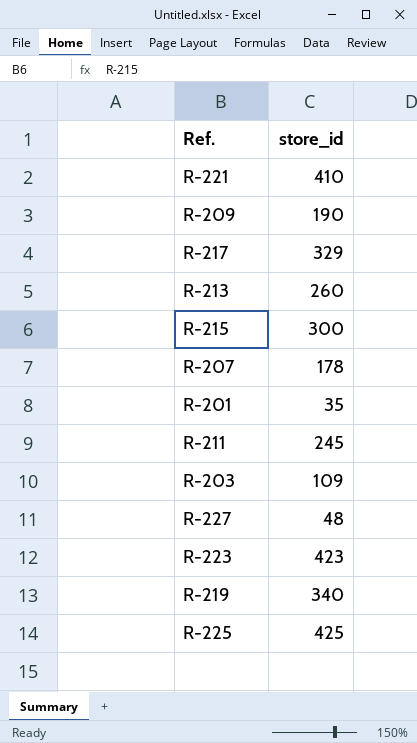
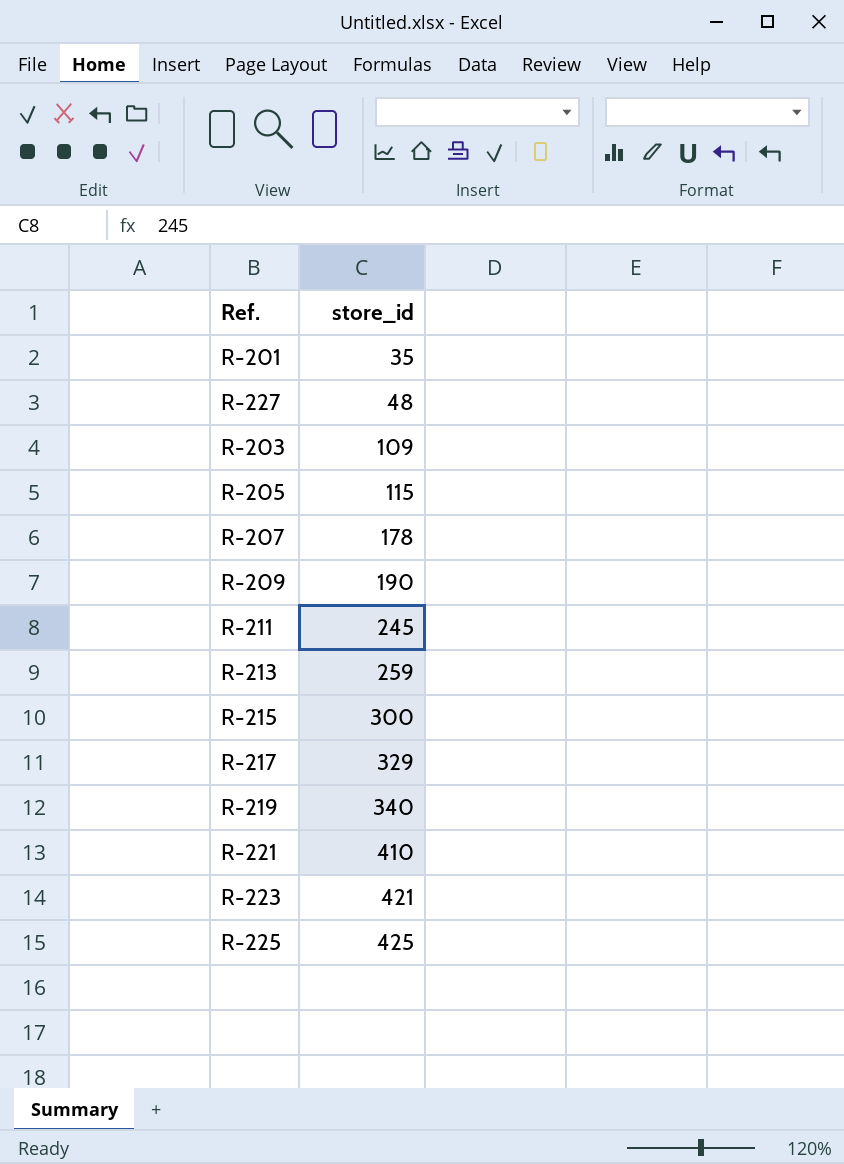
row order: none -> store_id ascending
row R-205: none -> 115
R-213 | store_id: 260 -> 259
R-223 | store_id: 423 -> 421

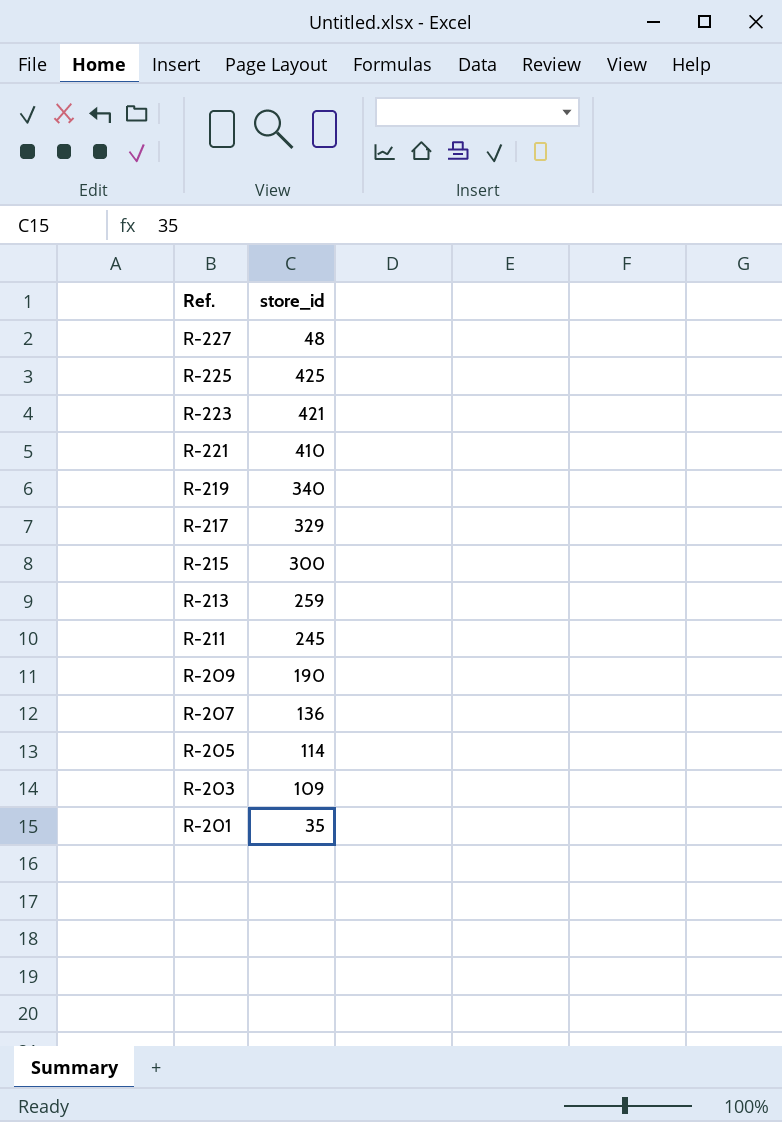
row order: store_id ascending -> Ref. descending
R-207 | store_id: 178 -> 136
R-205 | store_id: 115 -> 114

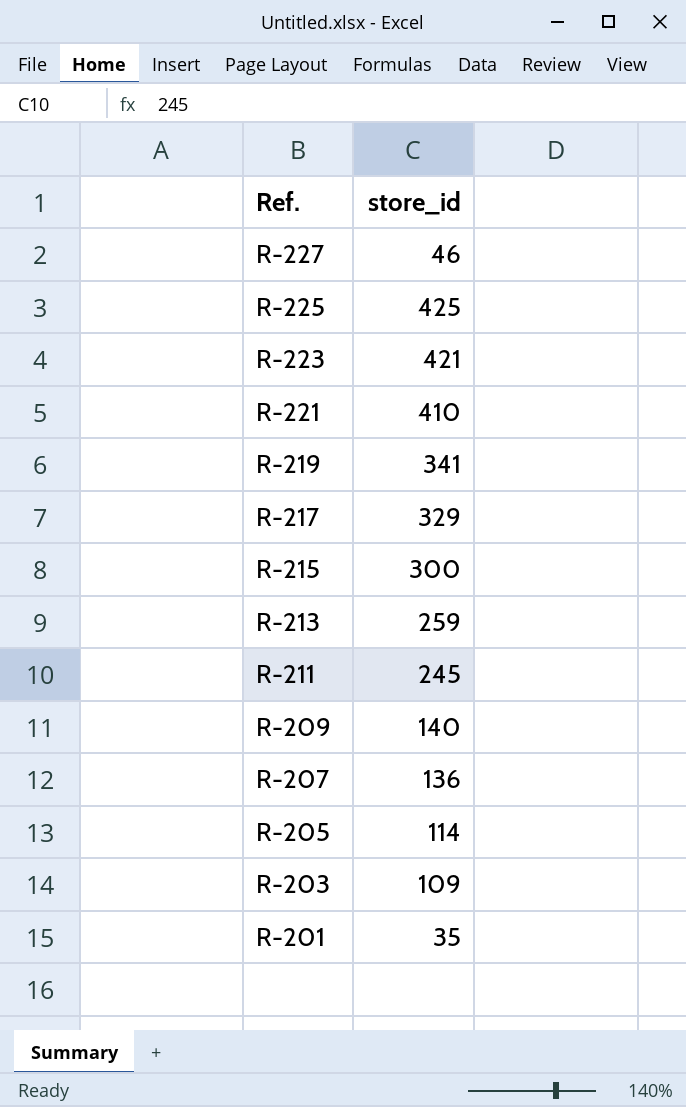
R-227 | store_id: 48 -> 46
R-219 | store_id: 340 -> 341
R-209 | store_id: 190 -> 140

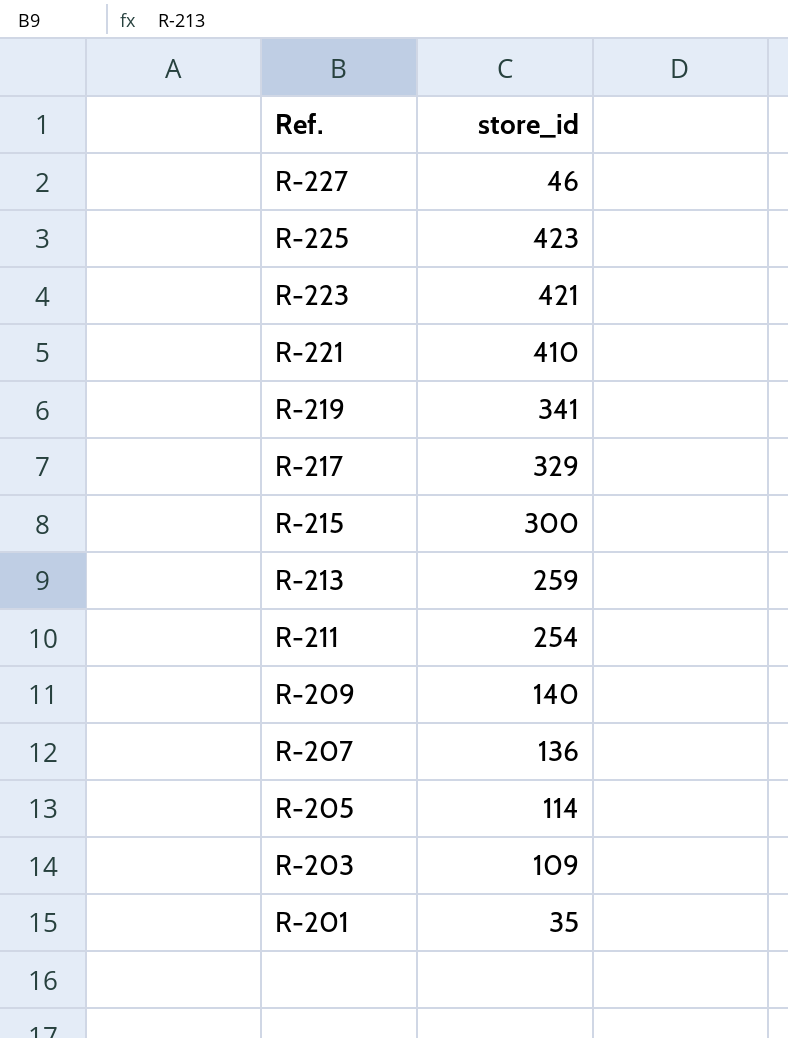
R-225 | store_id: 425 -> 423
R-211 | store_id: 245 -> 254

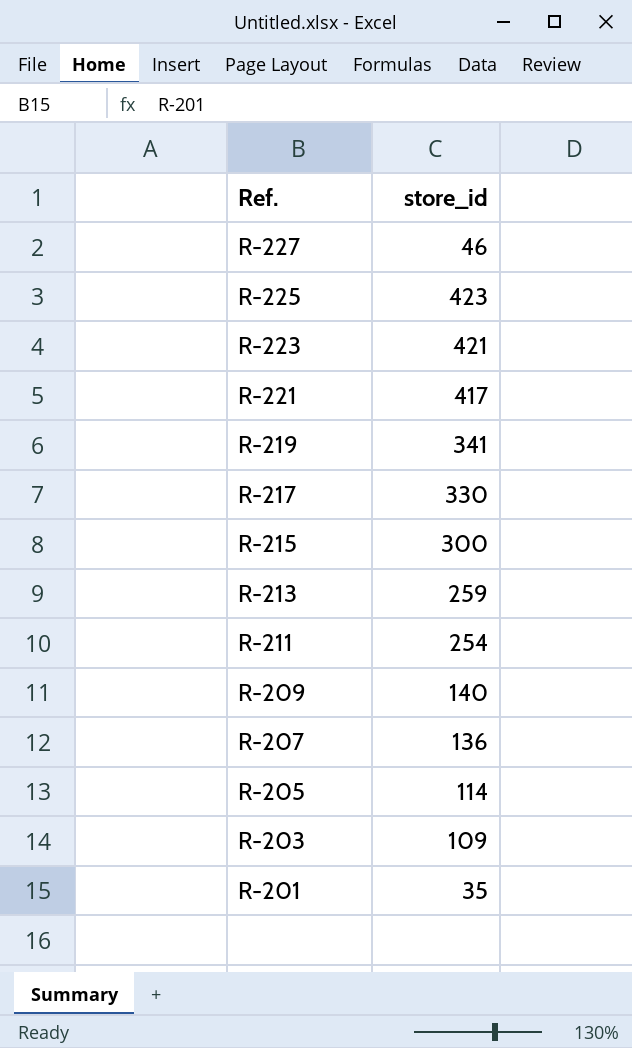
R-221 | store_id: 410 -> 417
R-217 | store_id: 329 -> 330

